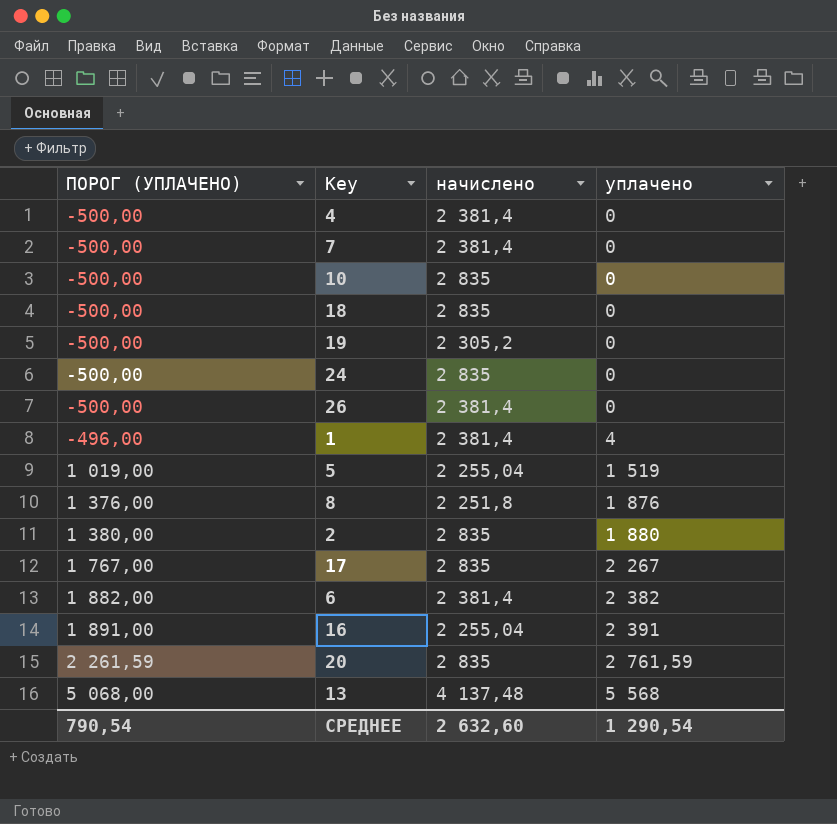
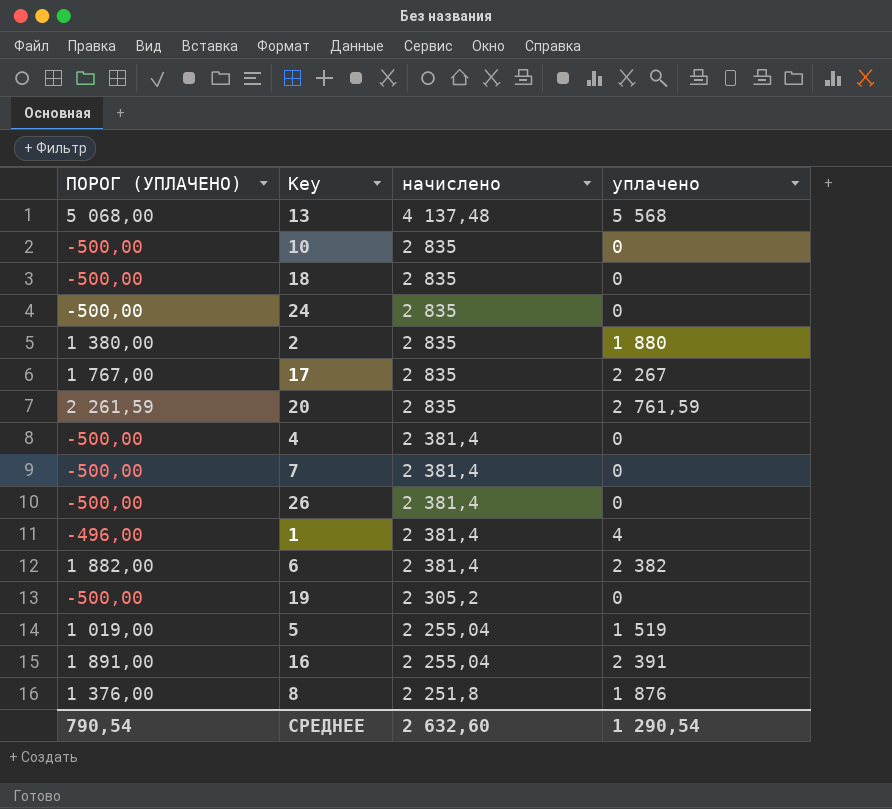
row order: ПОРОГ (УПЛАЧЕНО) ascending -> начислено descending

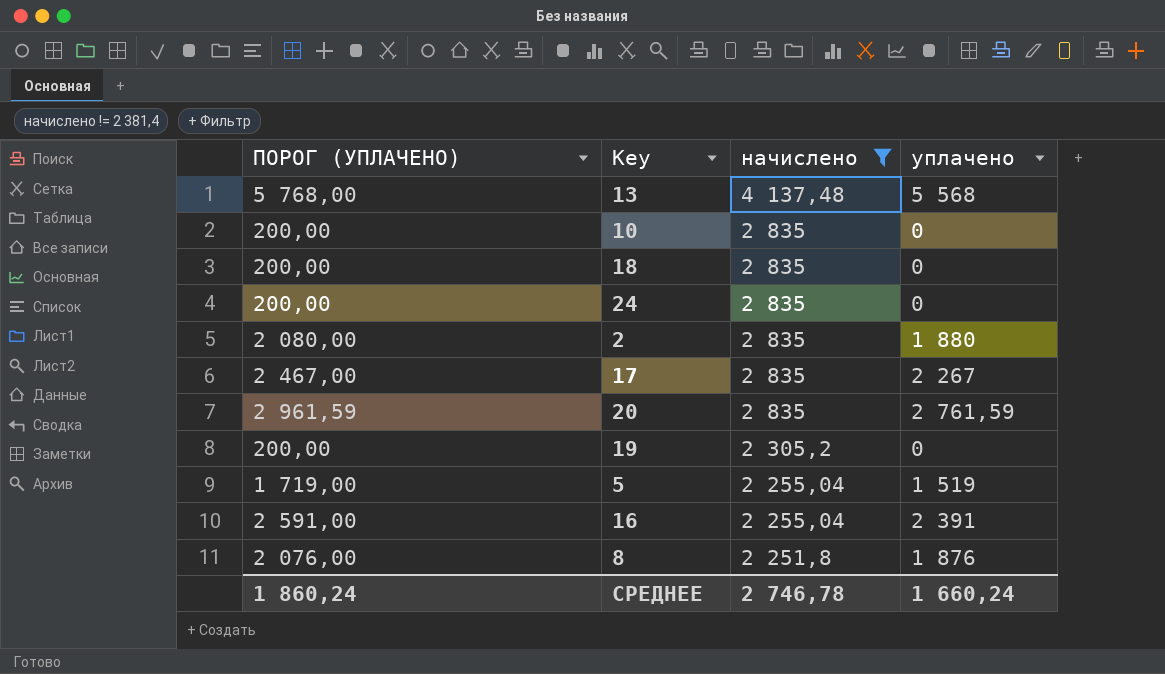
filter: none -> начислено != 2 381,4
column ПОРОГ (УПЛАЧЕНО) | formula: [уплачено] - 500 -> [уплачено] + 200
СРЕДНЕЕ | ПОРОГ (УПЛАЧЕНО): 790,54 -> 1 860,24
СРЕДНЕЕ | начислено: 2 632,60 -> 2 746,78
СРЕДНЕЕ | уплачено: 1 290,54 -> 1 660,24

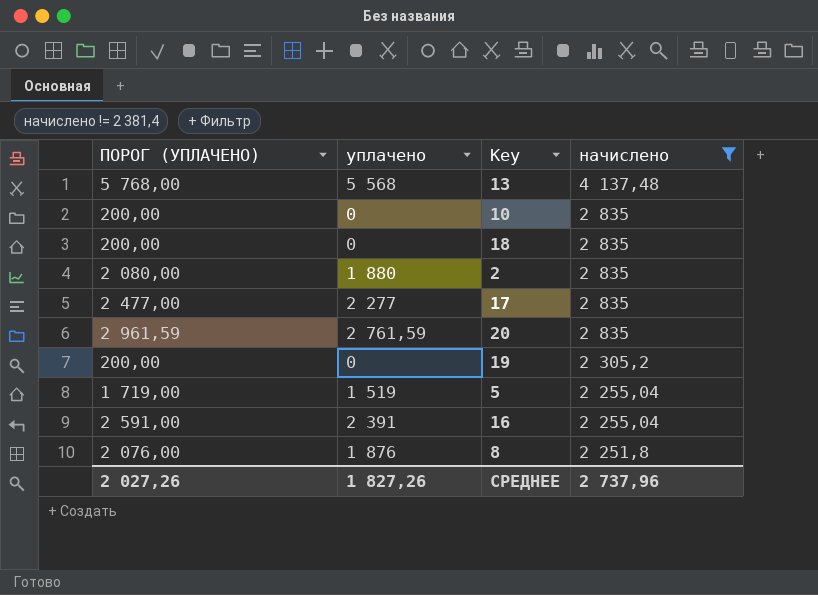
column уплачено | position: 4 -> 2
row 24: 200,00 | 2 835 | 0 -> none
17 | ПОРОГ (УПЛАЧЕНО): 2 467,00 -> 2 477,00
17 | уплачено: 2 267 -> 2 277
СРЕДНЕЕ | ПОРОГ (УПЛАЧЕНО): 1 860,24 -> 2 027,26
СРЕДНЕЕ | уплачено: 1 660,24 -> 1 827,26
СРЕДНЕЕ | начислено: 2 746,78 -> 2 737,96

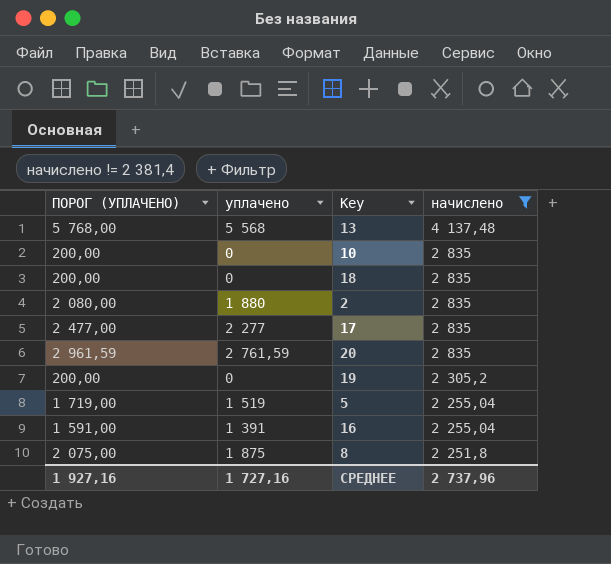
16 | ПОРОГ (УПЛАЧЕНО): 2 591,00 -> 1 591,00
16 | уплачено: 2 391 -> 1 391
8 | ПОРОГ (УПЛАЧЕНО): 2 076,00 -> 2 075,00
8 | уплачено: 1 876 -> 1 875
СРЕДНЕЕ | ПОРОГ (УПЛАЧЕНО): 2 027,26 -> 1 927,16
СРЕДНЕЕ | уплачено: 1 827,26 -> 1 727,16

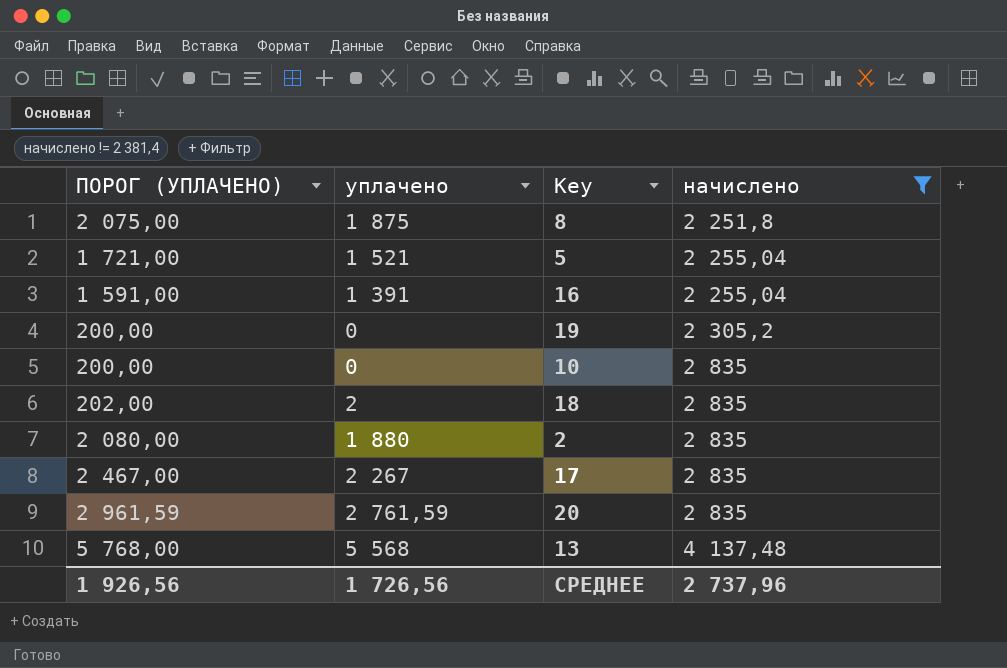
row order: начислено descending -> начислено ascending
5 | ПОРОГ (УПЛАЧЕНО): 1 719,00 -> 1 721,00
5 | уплачено: 1 519 -> 1 521
18 | ПОРОГ (УПЛАЧЕНО): 200,00 -> 202,00
18 | уплачено: 0 -> 2
17 | ПОРОГ (УПЛАЧЕНО): 2 477,00 -> 2 467,00
17 | уплачено: 2 277 -> 2 267
СРЕДНЕЕ | ПОРОГ (УПЛАЧЕНО): 1 927,16 -> 1 926,56
СРЕДНЕЕ | уплачено: 1 727,16 -> 1 726,56

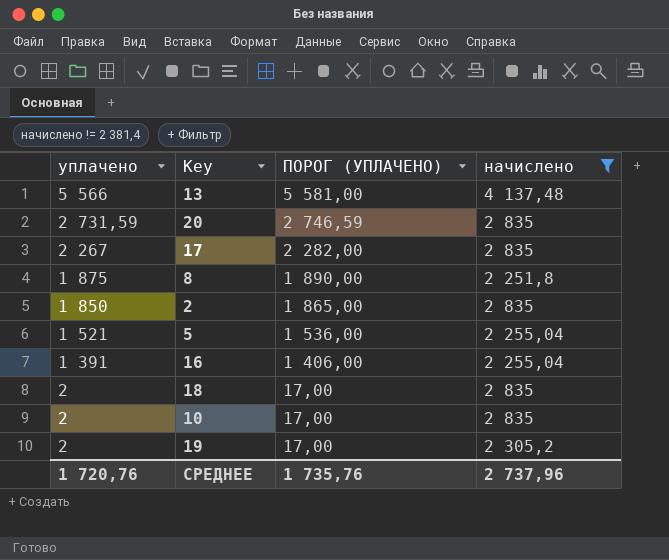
row order: начислено ascending -> уплачено descending
column ПОРОГ (УПЛАЧЕНО) | formula: [уплачено] + 200 -> [уплачено] + 15
column ПОРОГ (УПЛАЧЕНО) | position: 1 -> 3
13 | уплачено: 5 568 -> 5 566
20 | уплачено: 2 761,59 -> 2 731,59
2 | уплачено: 1 880 -> 1 850
10 | уплачено: 0 -> 2
19 | уплачено: 0 -> 2
СРЕДНЕЕ | уплачено: 1 726,56 -> 1 720,76
СРЕДНЕЕ | ПОРОГ (УПЛАЧЕНО): 1 926,56 -> 1 735,76

